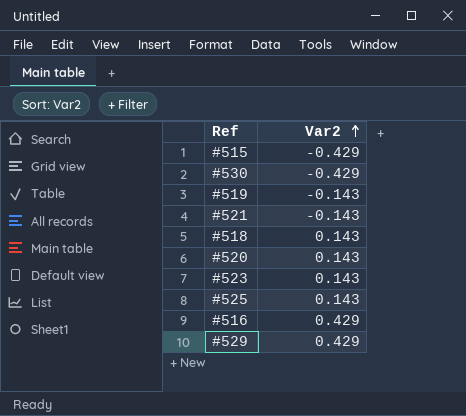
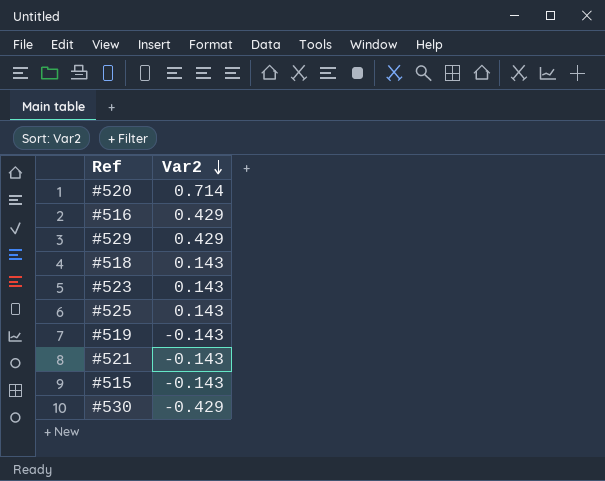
row order: Var2 ascending -> Var2 descending
#520 | Var2: 0.143 -> 0.714
#515 | Var2: -0.429 -> -0.143

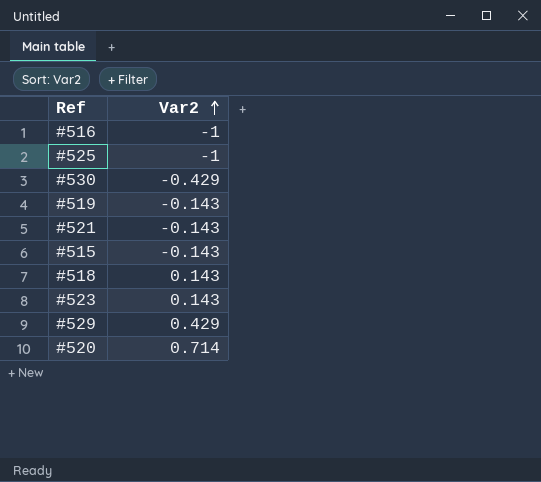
row order: Var2 descending -> Var2 ascending
#516 | Var2: 0.429 -> -1
#525 | Var2: 0.143 -> -1

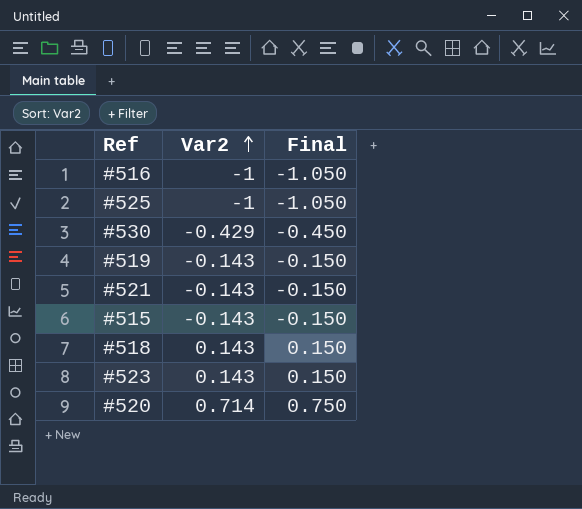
column Final | formula: none -> [Var2] * 1.05
row #529: 0.429 -> none

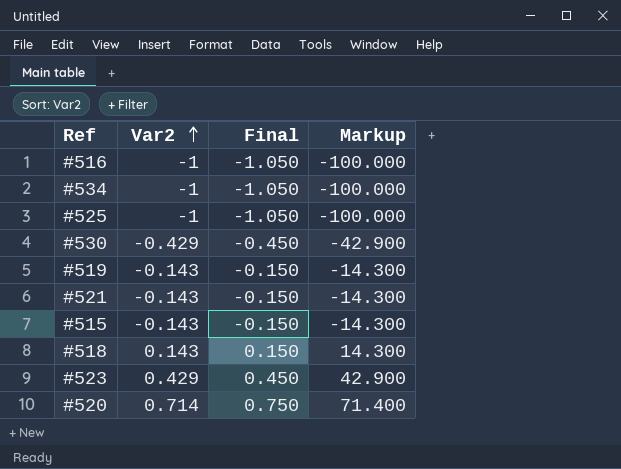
column Markup | formula: none -> [Var2] * 100
row #534: none -> -1 | -1.050 | -100.000
#523 | Var2: 0.143 -> 0.429
#523 | Final: 0.150 -> 0.450

